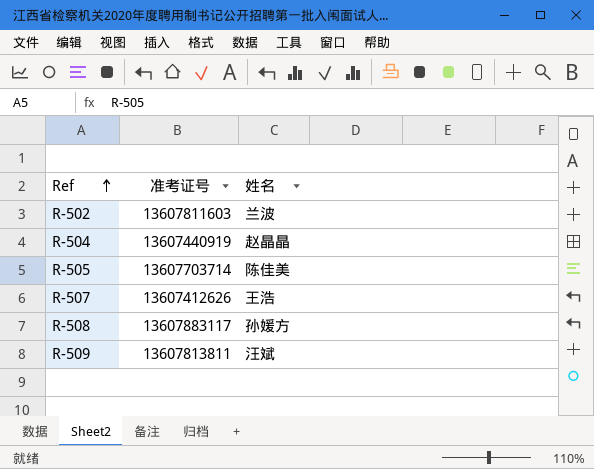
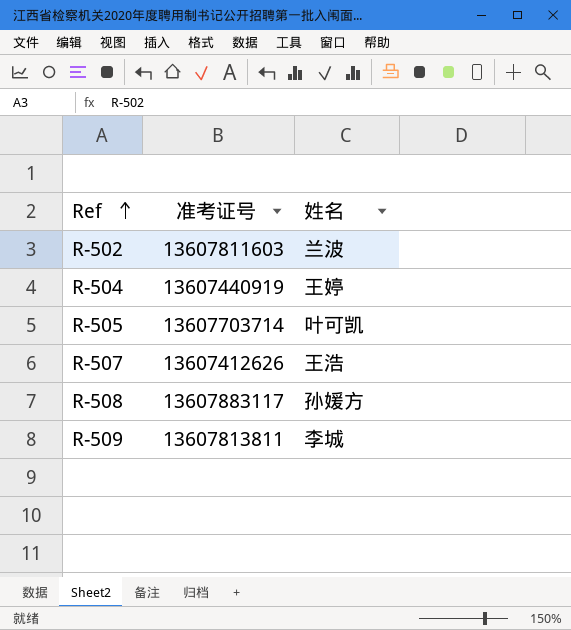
R-504 | 姓名: 赵晶晶 -> 王婷
R-505 | 姓名: 陈佳美 -> 叶可凯
R-509 | 姓名: 汪斌 -> 李城

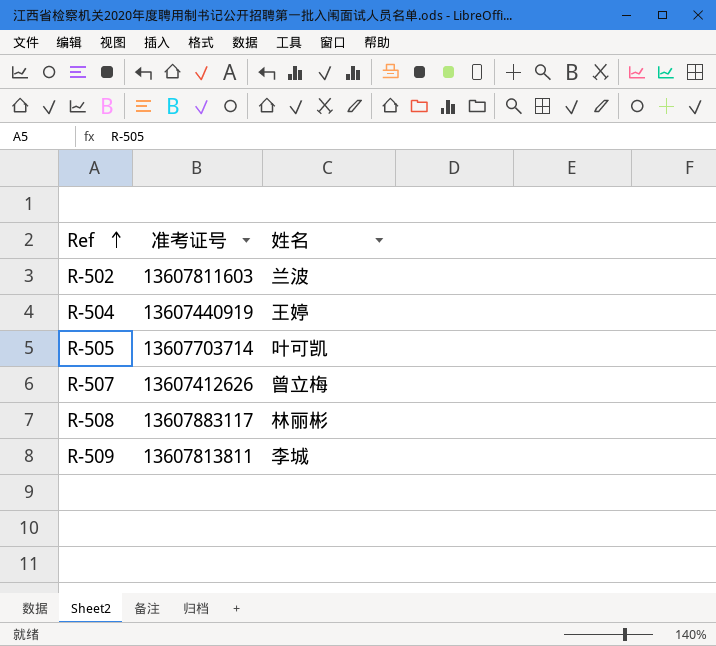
R-507 | 姓名: 王浩 -> 曾立梅
R-508 | 姓名: 孙媛方 -> 林丽彬

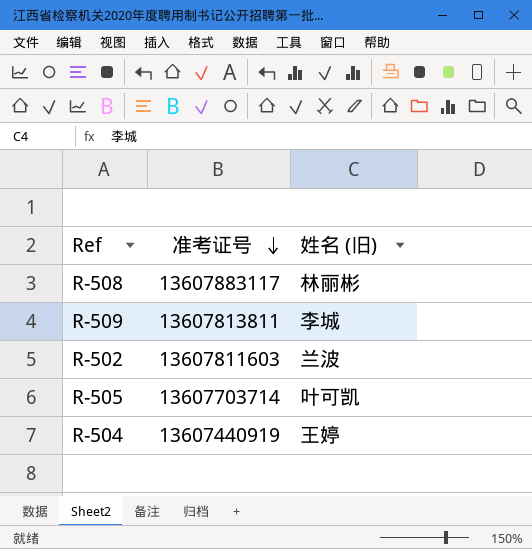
row order: Ref ascending -> 准考证号 descending
column name: 姓名 -> 姓名 (旧)
row R-507: 13607412626 | 曾立梅 -> none

